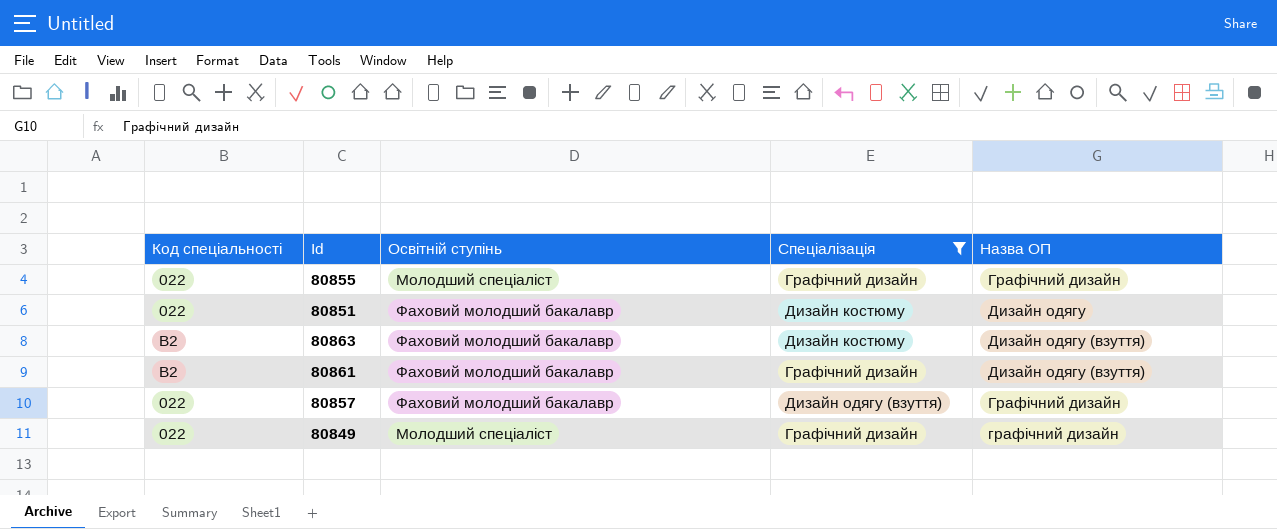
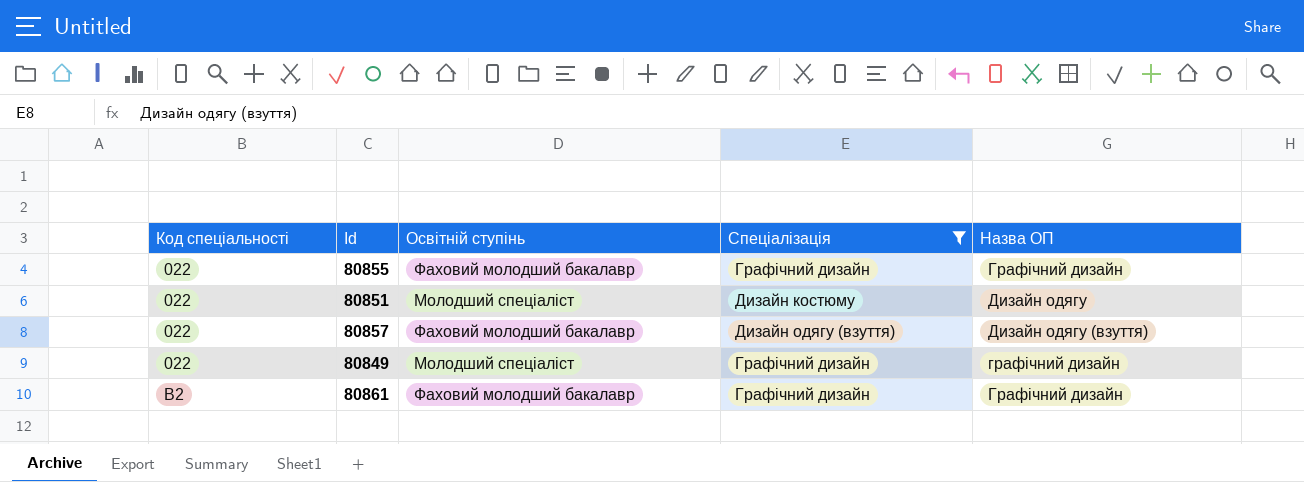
row order: none -> Код спеціальності ascending
row 80863: B2 | Фаховий молодший бакалавр | Дизайн костюму | Дизайн одягу (взуття) -> none
80855 | Освітній ступінь: Молодший спеціаліст -> Фаховий молодший бакалавр
80851 | Освітній ступінь: Фаховий молодший бакалавр -> Молодший спеціаліст
80857 | Назва ОП: Графічний дизайн -> Дизайн одягу (взуття)
80861 | Назва ОП: Дизайн одягу (взуття) -> Графічний дизайн

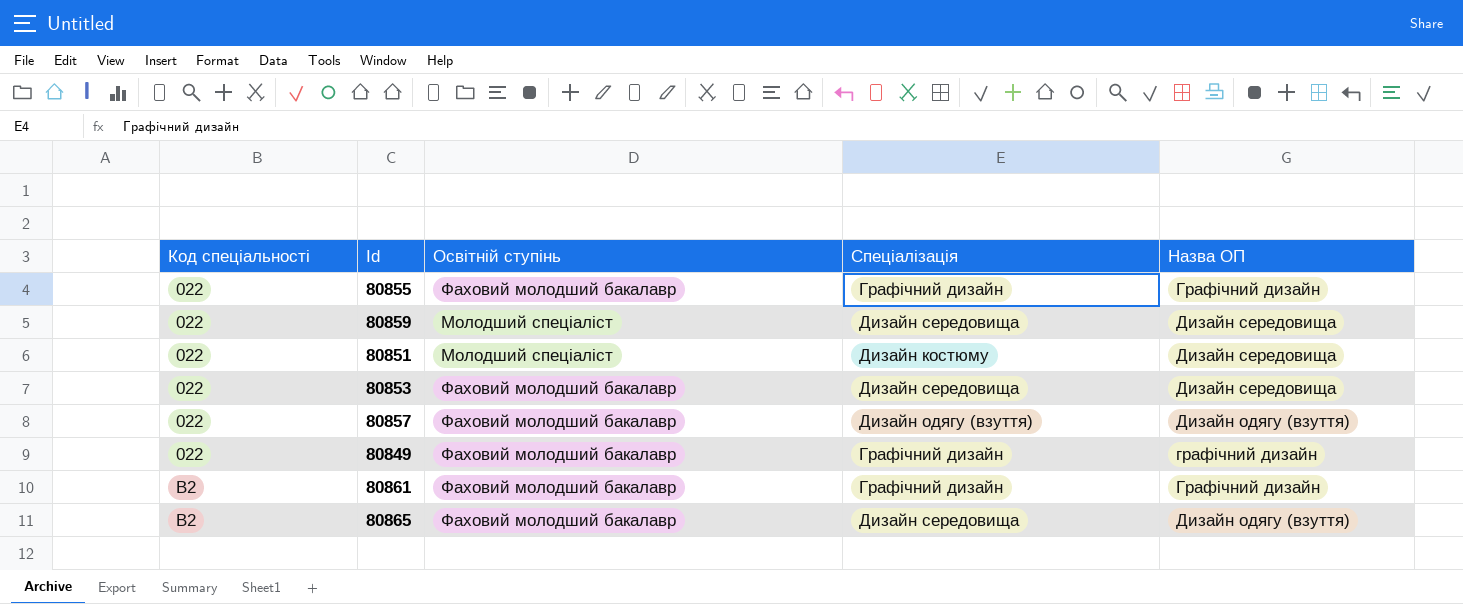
filter: Спеціалізація != Дизайн середовища -> none
80851 | Назва ОП: Дизайн одягу -> Дизайн середовища
80849 | Освітній ступінь: Молодший спеціаліст -> Фаховий молодший бакалавр

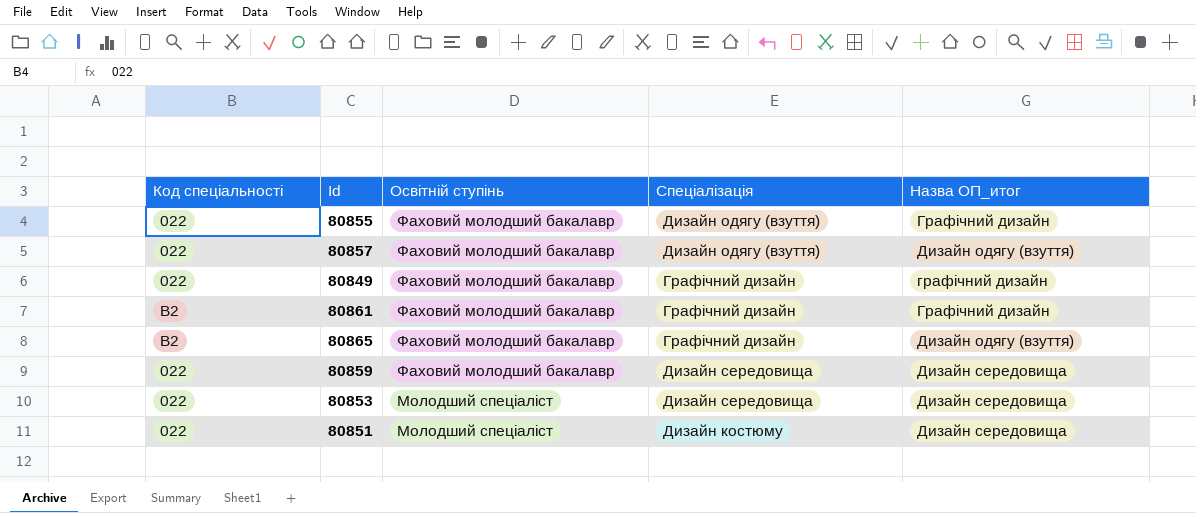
row order: Код спеціальності ascending -> Освітній ступінь descending
column name: Назва ОП -> Назва ОП_итог
80855 | Спеціалізація: Графічний дизайн -> Дизайн одягу (взуття)
80865 | Спеціалізація: Дизайн середовища -> Графічний дизайн
80859 | Освітній ступінь: Молодший спеціаліст -> Фаховий молодший бакалавр
80853 | Освітній ступінь: Фаховий молодший бакалавр -> Молодший спеціаліст

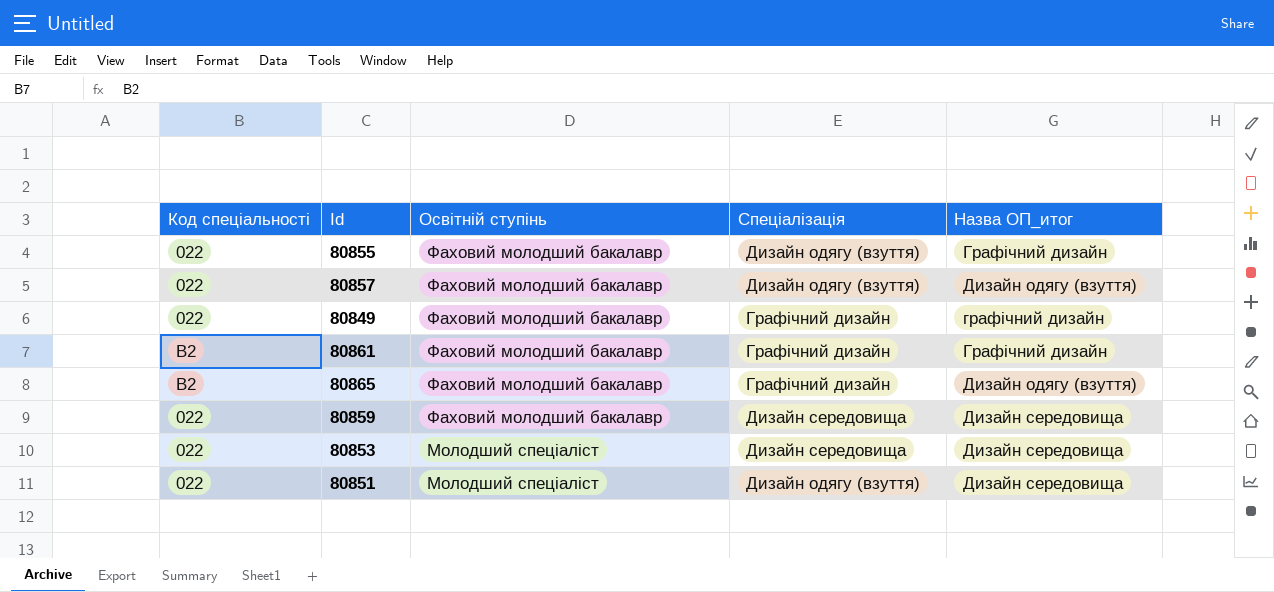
80851 | Спеціалізація: Дизайн костюму -> Дизайн одягу (взуття)

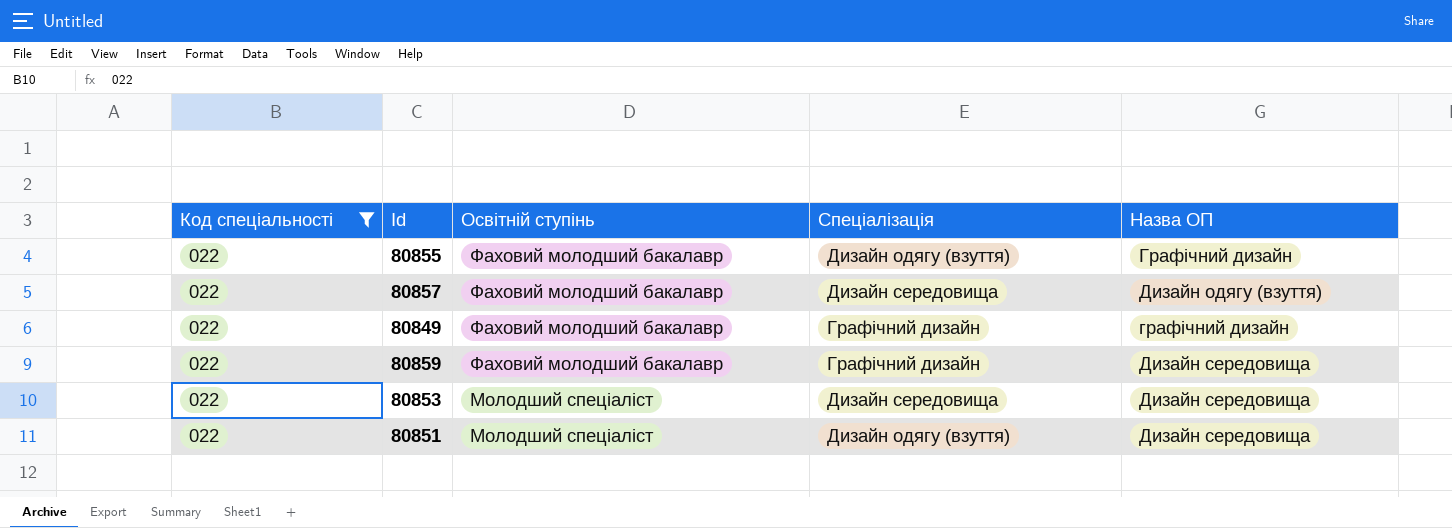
filter: none -> Код спеціальності = 022
column name: Назва ОП_итог -> Назва ОП
80857 | Спеціалізація: Дизайн одягу (взуття) -> Дизайн середовища
80859 | Спеціалізація: Дизайн середовища -> Графічний дизайн

